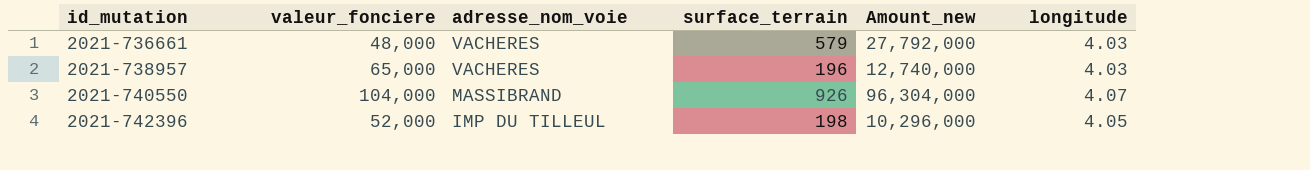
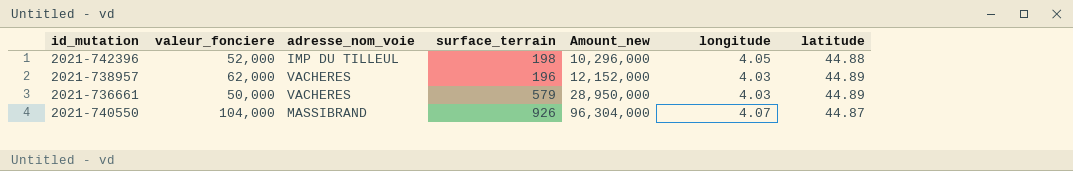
row order: id_mutation ascending -> Amount_new ascending
column latitude | position: none -> 7
2021-738957 | valeur_fonciere: 65,000 -> 62,000
2021-738957 | Amount_new: 12,740,000 -> 12,152,000
2021-736661 | valeur_fonciere: 48,000 -> 50,000
2021-736661 | Amount_new: 27,792,000 -> 28,950,000

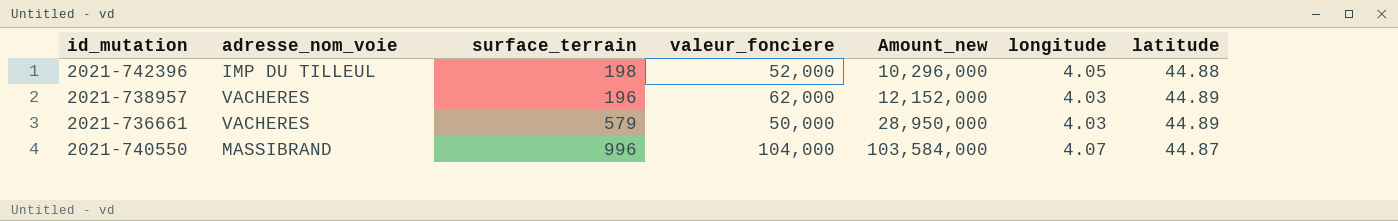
column valeur_fonciere | position: 2 -> 4
2021-740550 | surface_terrain: 926 -> 996
2021-740550 | Amount_new: 96,304,000 -> 103,584,000

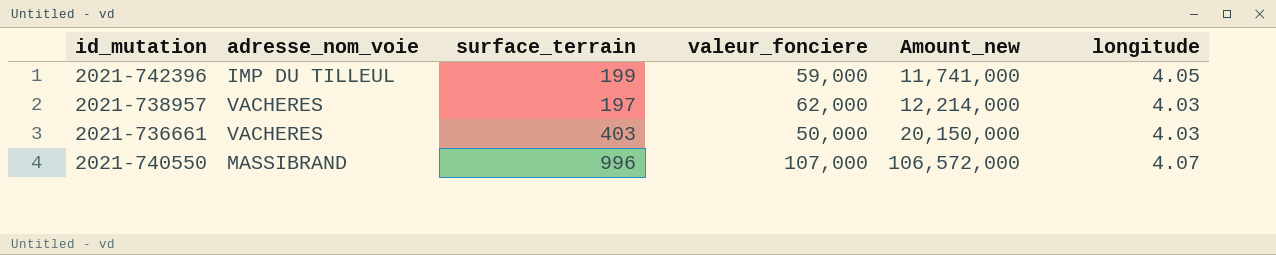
column latitude | position: 7 -> none
2021-742396 | surface_terrain: 198 -> 199
2021-742396 | valeur_fonciere: 52,000 -> 59,000
2021-742396 | Amount_new: 10,296,000 -> 11,741,000
2021-738957 | surface_terrain: 196 -> 197
2021-738957 | Amount_new: 12,152,000 -> 12,214,000
2021-736661 | surface_terrain: 579 -> 403
2021-736661 | Amount_new: 28,950,000 -> 20,150,000
2021-740550 | valeur_fonciere: 104,000 -> 107,000
2021-740550 | Amount_new: 103,584,000 -> 106,572,000

